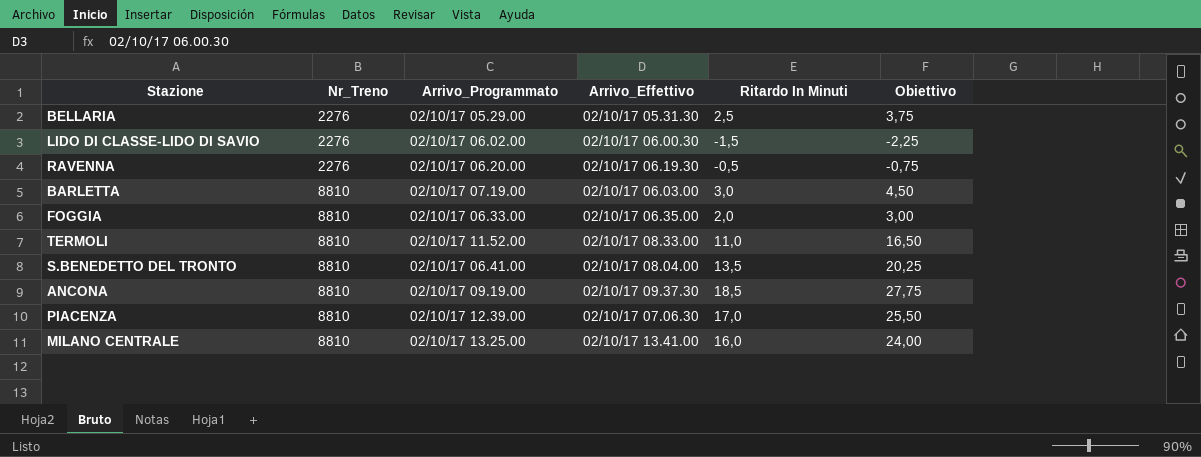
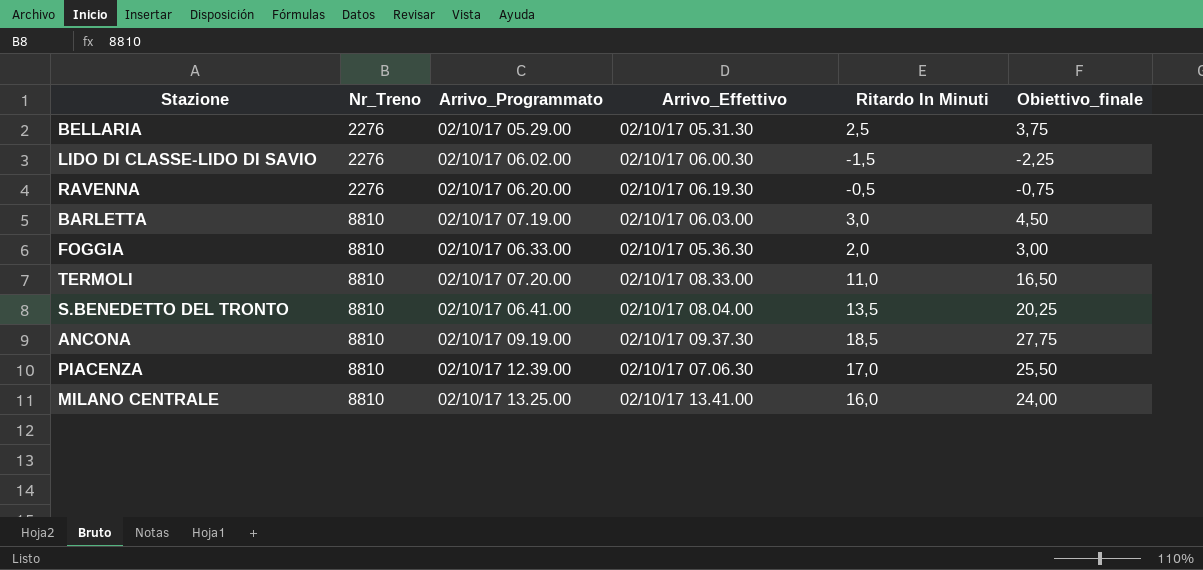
column name: Obiettivo -> Obiettivo_finale
FOGGIA | Arrivo_Effettivo: 02/10/17 06.35.00 -> 02/10/17 05.36.30
TERMOLI | Arrivo_Programmato: 02/10/17 11.52.00 -> 02/10/17 07.20.00

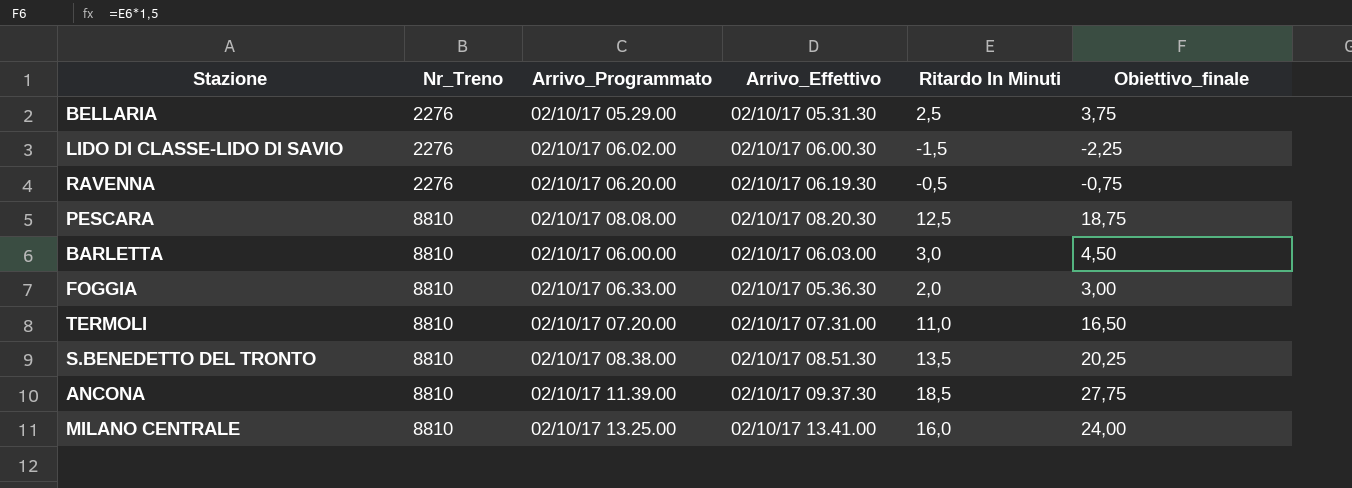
row PIACENZA: 8810 | 02/10/17 12.39.00 | 02/10/17 07.06.30 | 17,0 | 25,50 -> none
row PESCARA: none -> 8810 | 02/10/17 08.08.00 | 02/10/17 08.20.30 | 12,5 | 18,75
BARLETTA | Arrivo_Programmato: 02/10/17 07.19.00 -> 02/10/17 06.00.00
TERMOLI | Arrivo_Effettivo: 02/10/17 08.33.00 -> 02/10/17 07.31.00
S.BENEDETTO DEL TRONTO | Arrivo_Programmato: 02/10/17 06.41.00 -> 02/10/17 08.38.00
S.BENEDETTO DEL TRONTO | Arrivo_Effettivo: 02/10/17 08.04.00 -> 02/10/17 08.51.30
ANCONA | Arrivo_Programmato: 02/10/17 09.19.00 -> 02/10/17 11.39.00

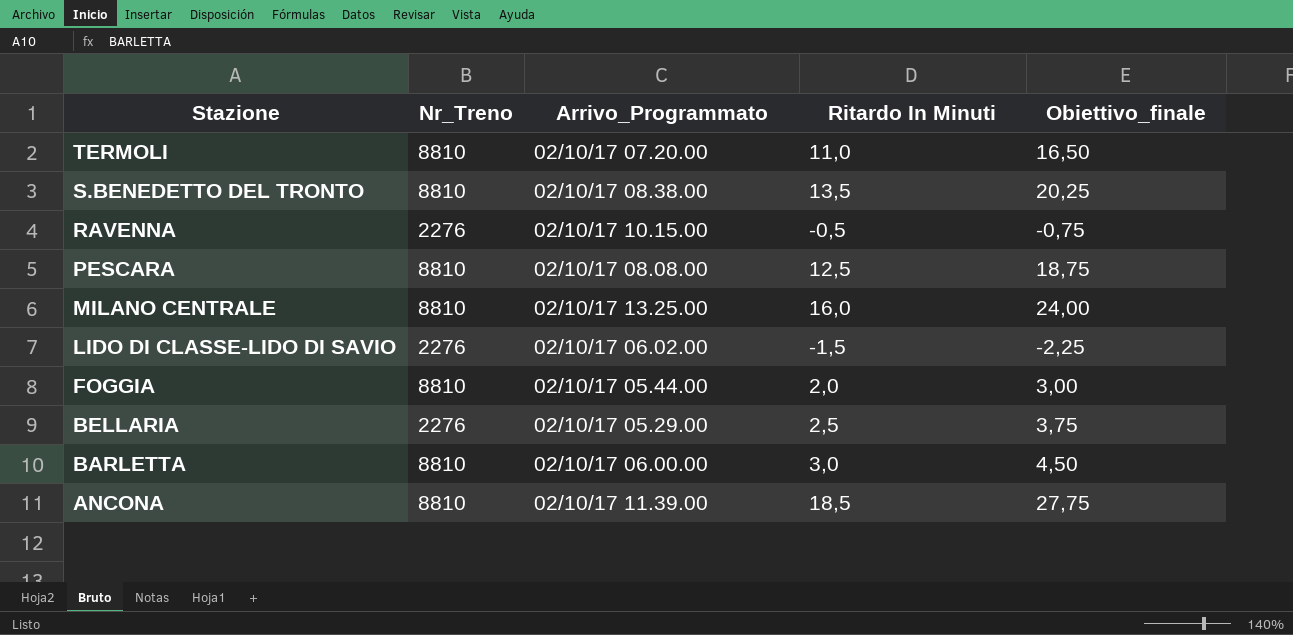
row order: Nr_Treno ascending -> Stazione descending
column Arrivo_Effettivo | position: 4 -> none
RAVENNA | Arrivo_Programmato: 02/10/17 06.20.00 -> 02/10/17 10.15.00
FOGGIA | Arrivo_Programmato: 02/10/17 06.33.00 -> 02/10/17 05.44.00

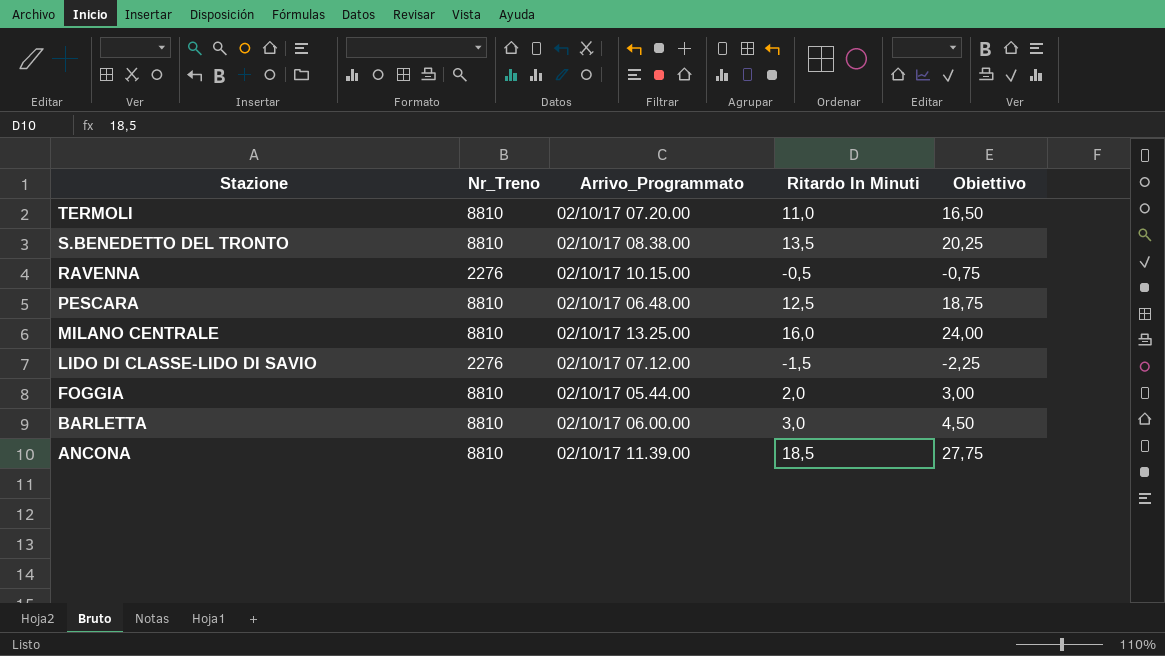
column name: Obiettivo_finale -> Obiettivo
row BELLARIA: 2276 | 02/10/17 05.29.00 | 2,5 | 3,75 -> none
PESCARA | Arrivo_Programmato: 02/10/17 08.08.00 -> 02/10/17 06.48.00
LIDO DI CLASSE-LIDO DI SAVIO | Arrivo_Programmato: 02/10/17 06.02.00 -> 02/10/17 07.12.00

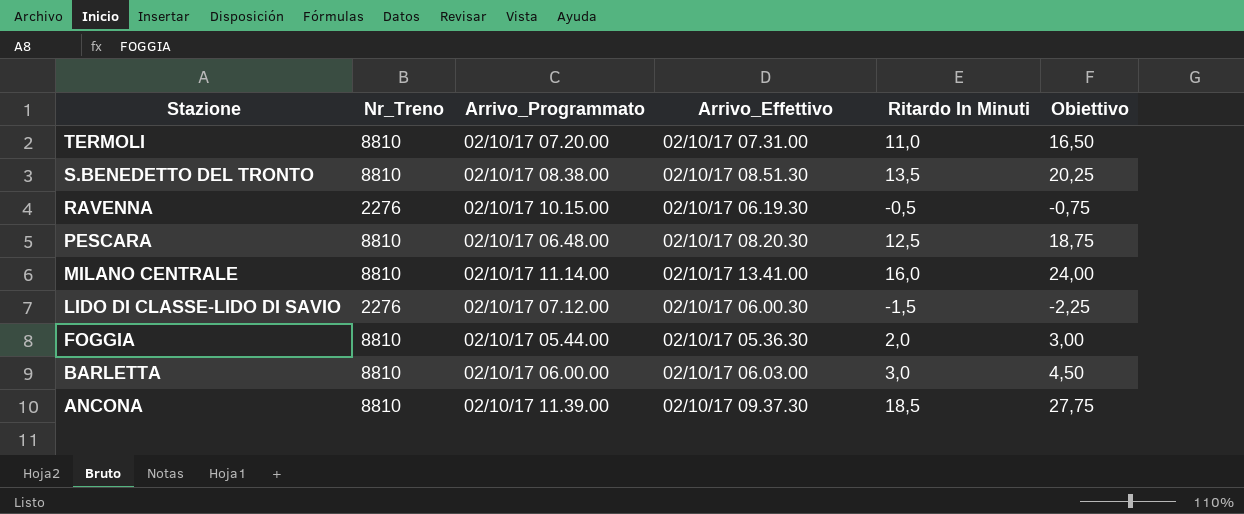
column Arrivo_Effettivo | position: none -> 4
MILANO CENTRALE | Arrivo_Programmato: 02/10/17 13.25.00 -> 02/10/17 11.14.00

